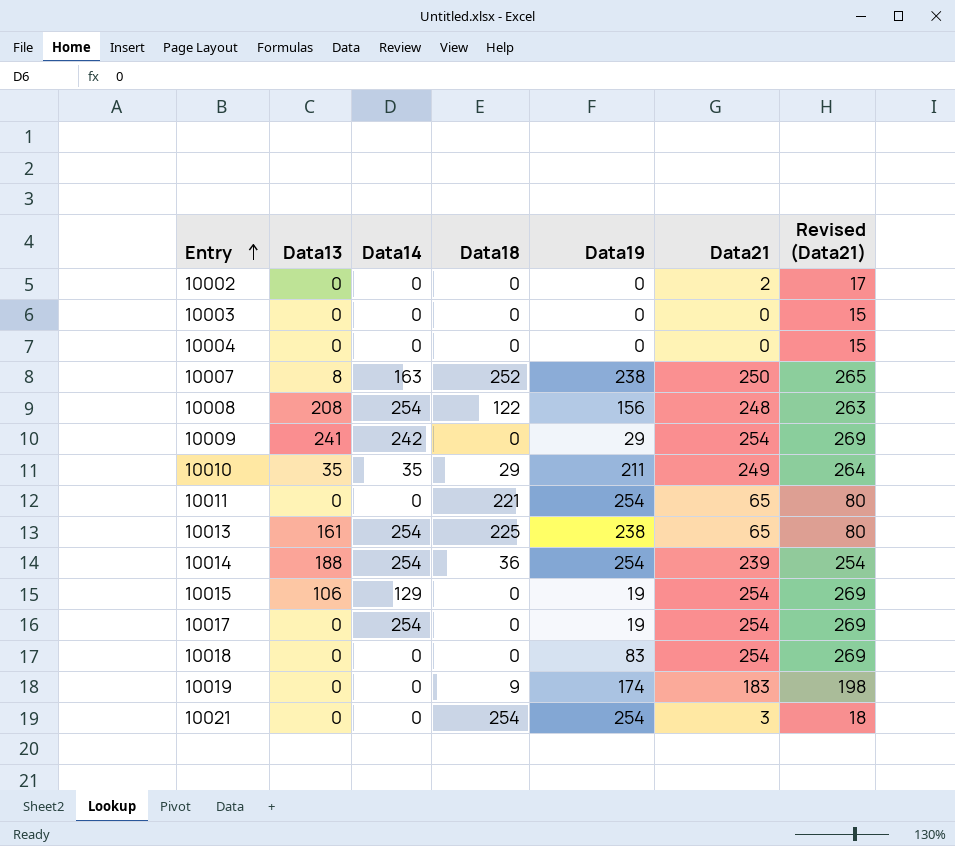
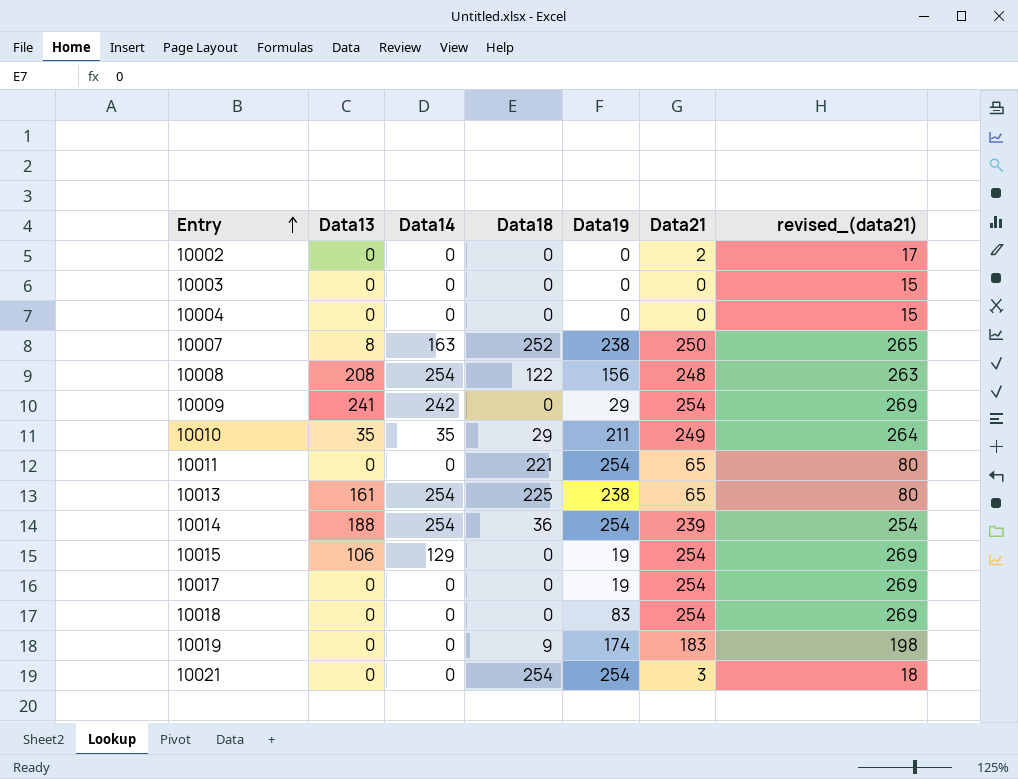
column name: Revised (Data21) -> revised_(data21)
10017 | Data14: 254 -> 0

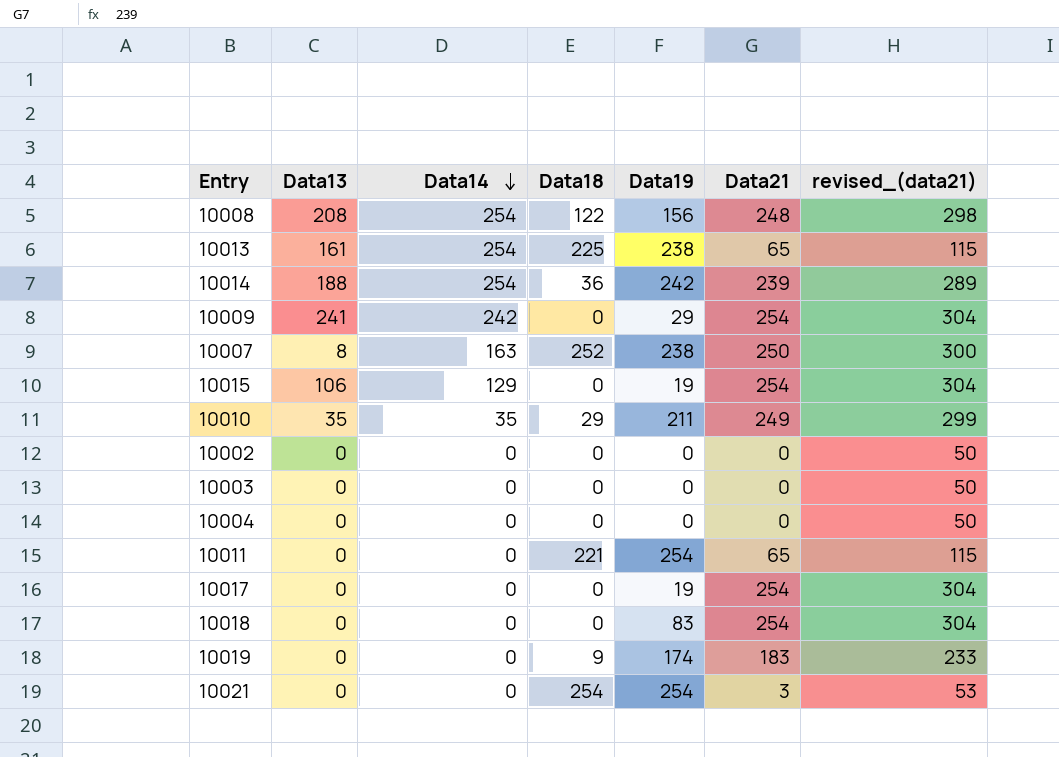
row order: Entry ascending -> Data14 descending
column revised_(data21) | formula: [Data21] + 15 -> [Data21] + 50
10014 | Data19: 254 -> 242
10002 | Data21: 2 -> 0

